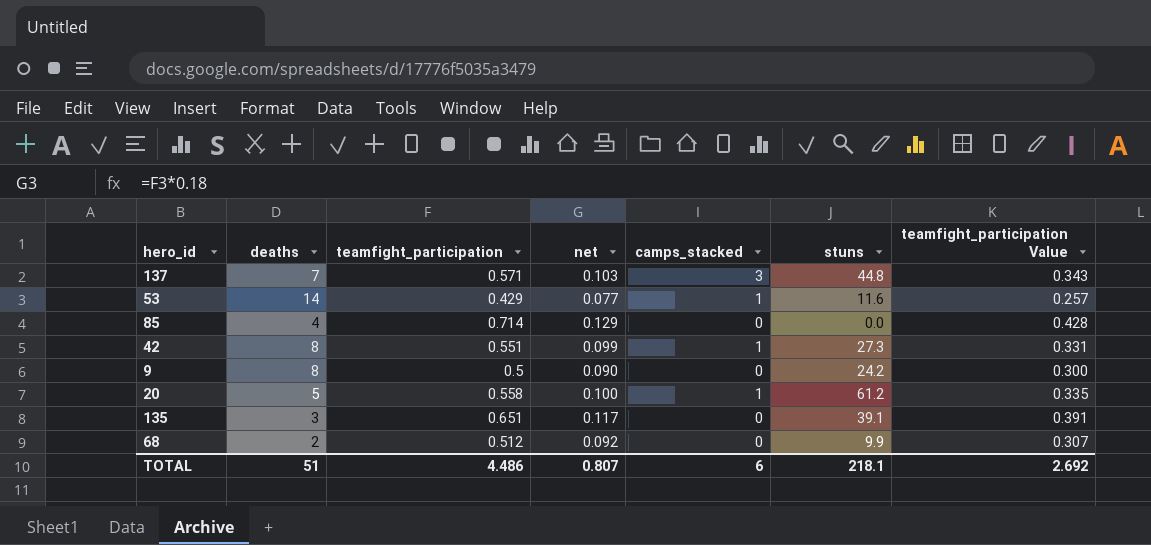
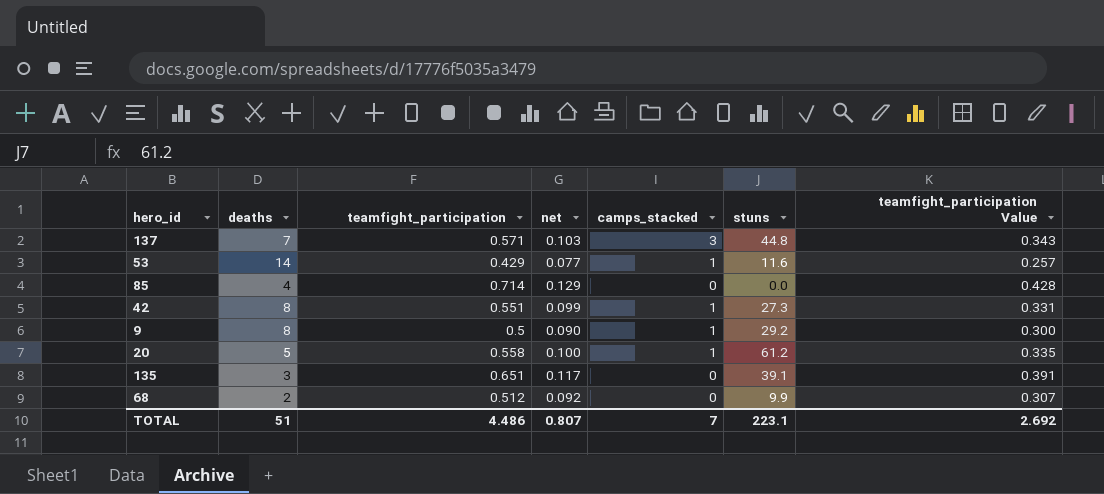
9 | camps_stacked: 0 -> 1
9 | stuns: 24.2 -> 29.2
TOTAL | camps_stacked: 6 -> 7
TOTAL | stuns: 218.1 -> 223.1

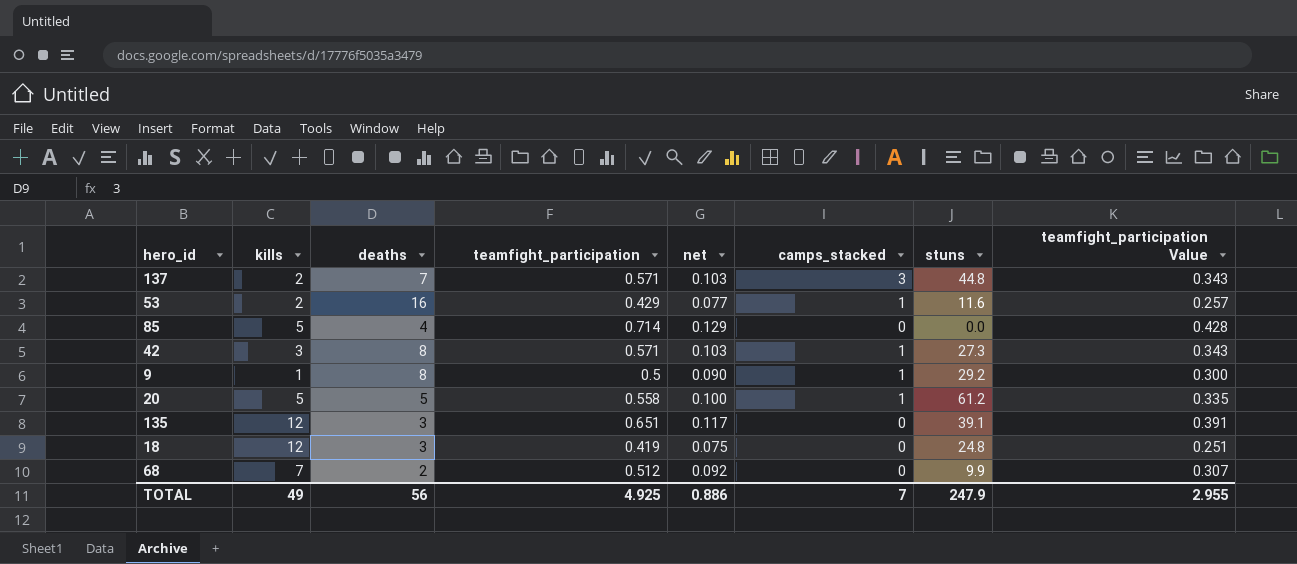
column kills | position: none -> 2
53 | deaths: 14 -> 16
42 | teamfight_participation: 0.551 -> 0.571
42 | net: 0.099 -> 0.103
42 | teamfight_participation Value: 0.331 -> 0.343
row 18: none -> 12 | 3 | 0.419 | 0.075 | 0 | 24.8 | 0.251
TOTAL | deaths: 51 -> 56
TOTAL | teamfight_participation: 4.486 -> 4.925
TOTAL | net: 0.807 -> 0.886
TOTAL | stuns: 223.1 -> 247.9
TOTAL | teamfight_participation Value: 2.692 -> 2.955

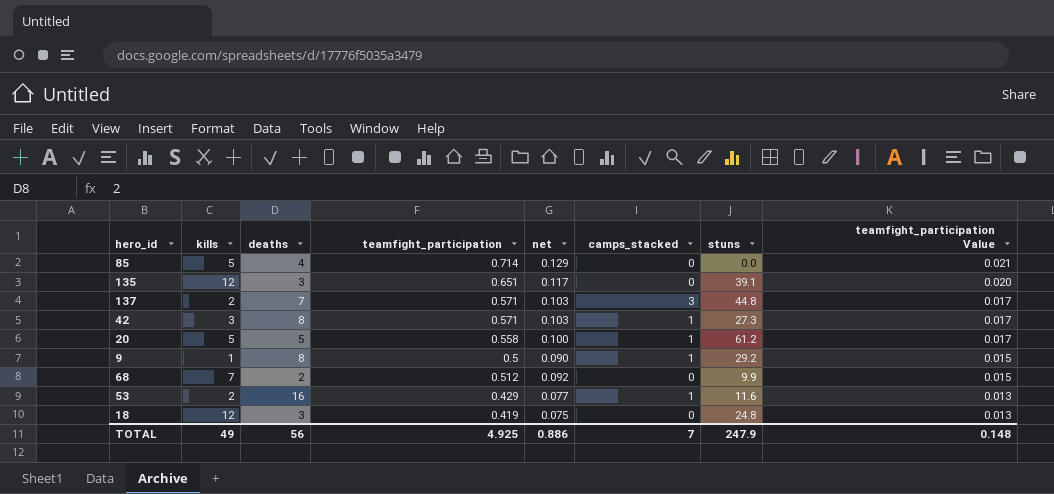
row order: none -> teamfight_participation Value descending
column teamfight_participation Value | formula: [teamfight_participation] * 0.6 -> [teamfight_participation] * 0.03
TOTAL | teamfight_participation Value: 2.955 -> 0.148

